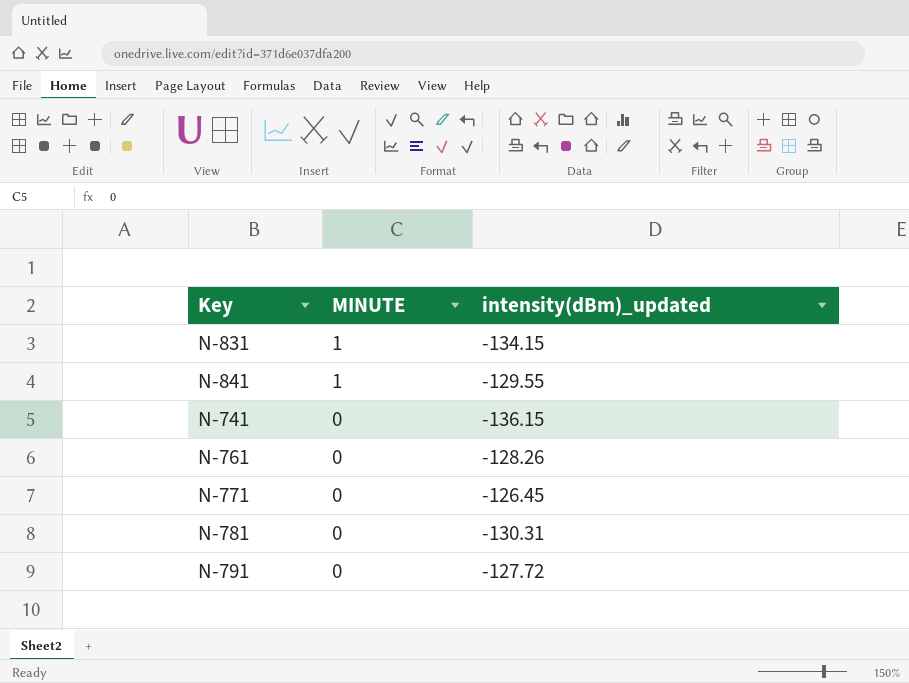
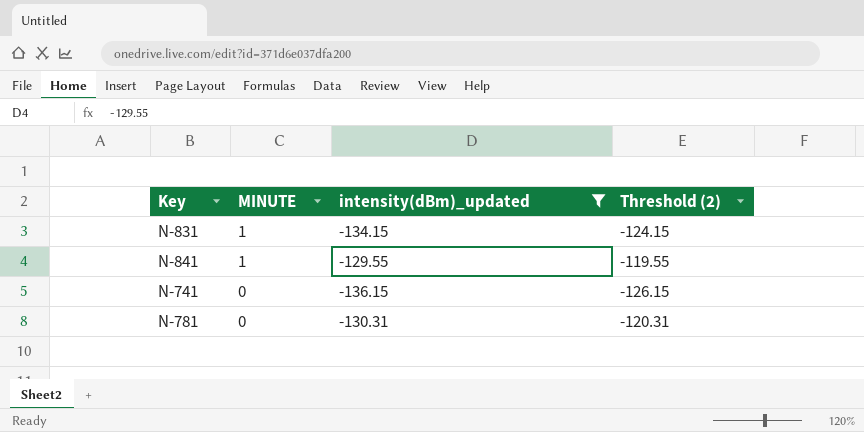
filter: none -> intensity(dBm)_updated <= -129.55
column Threshold (2) | formula: none -> [intensity(dBm)_updated] + 10

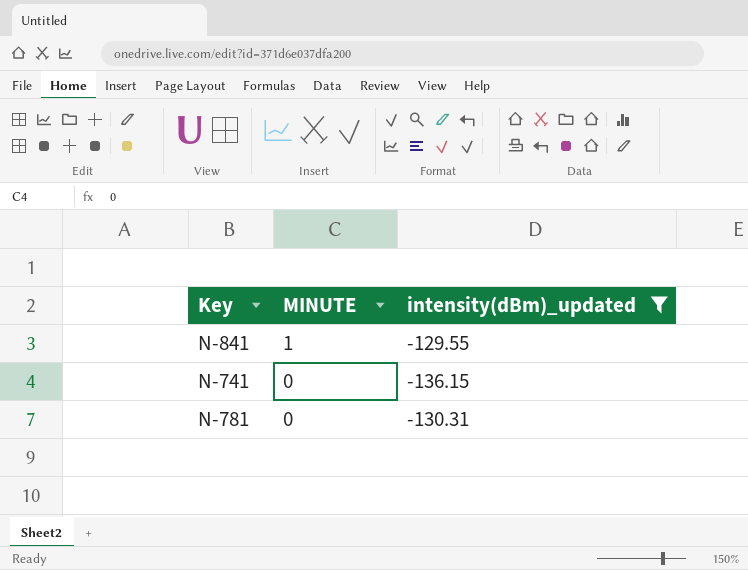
column Threshold (2) | formula: [intensity(dBm)_updated] + 10 -> none
row N-831: 1 | -134.15 | -124.15 -> none

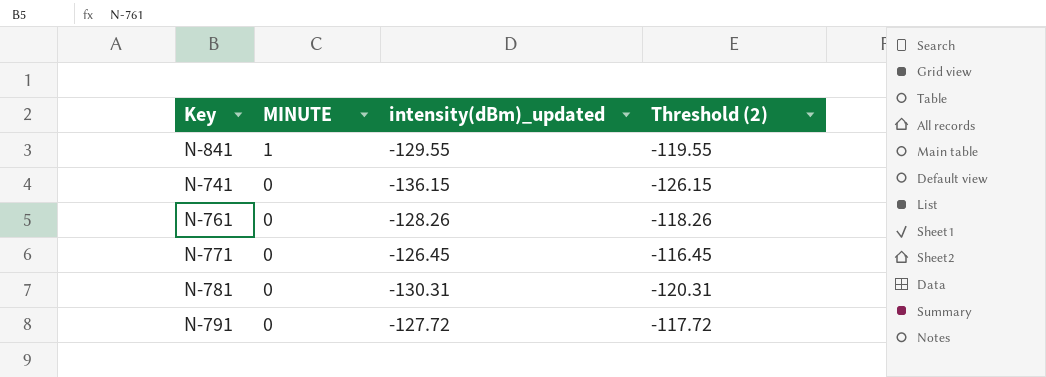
filter: intensity(dBm)_updated <= -129.55 -> none
column Threshold (2) | formula: none -> [intensity(dBm)_updated] + 10

